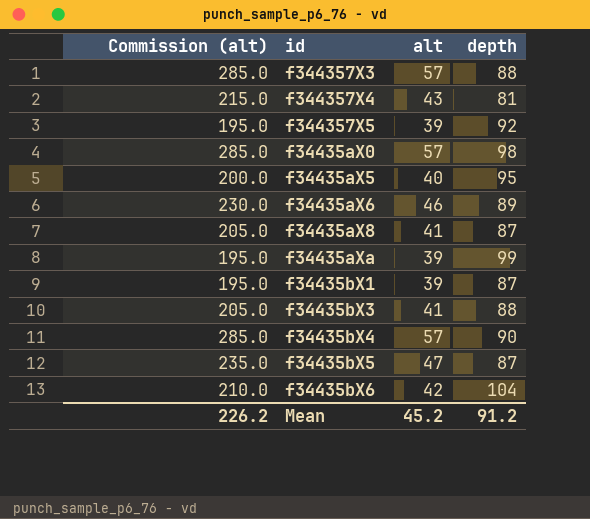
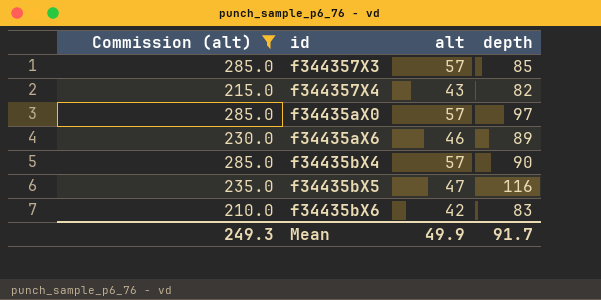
filter: none -> Commission (alt) >= 210.0
f344357X3 | depth: 88 -> 85
f344357X4 | depth: 81 -> 82
f34435aX0 | depth: 98 -> 97
f34435bX5 | depth: 87 -> 116
f34435bX6 | depth: 104 -> 83
Mean | Commission (alt): 226.2 -> 249.3
Mean | alt: 45.2 -> 49.9
Mean | depth: 91.2 -> 91.7

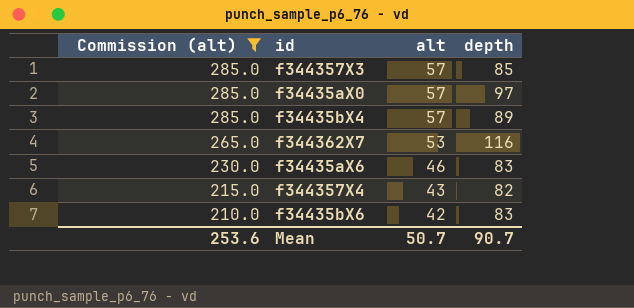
row order: none -> Commission (alt) descending
row f34435bX5: 235.0 | 47 | 116 -> none
f34435bX4 | depth: 90 -> 89
row f344362X7: none -> 265.0 | 53 | 116
f34435aX6 | depth: 89 -> 83
Mean | Commission (alt): 249.3 -> 253.6
Mean | alt: 49.9 -> 50.7
Mean | depth: 91.7 -> 90.7

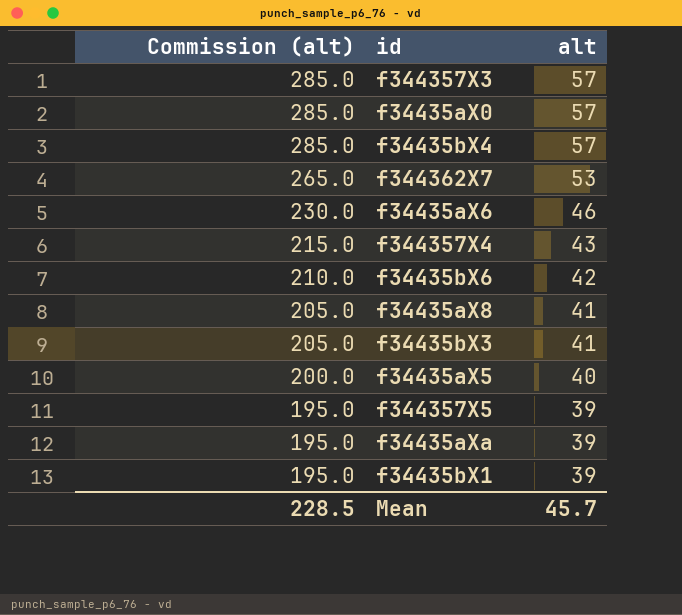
filter: Commission (alt) >= 210.0 -> none
column depth | position: 4 -> none
Mean | Commission (alt): 253.6 -> 228.5
Mean | alt: 50.7 -> 45.7

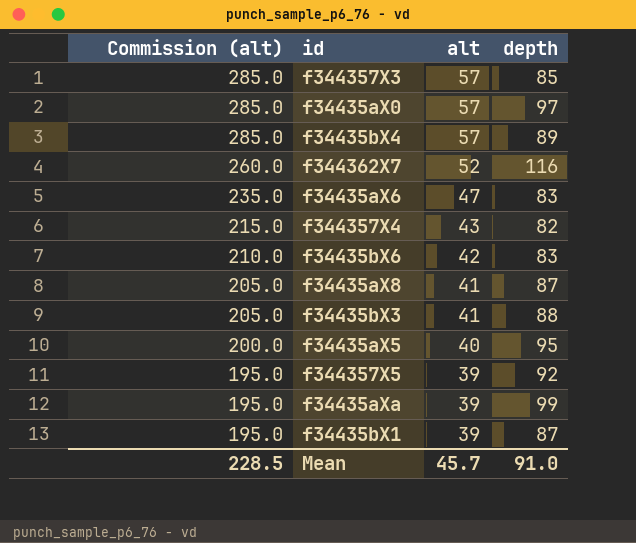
column depth | position: none -> 4
f344362X7 | Commission (alt): 265.0 -> 260.0
f344362X7 | alt: 53 -> 52
f34435aX6 | Commission (alt): 230.0 -> 235.0
f34435aX6 | alt: 46 -> 47

